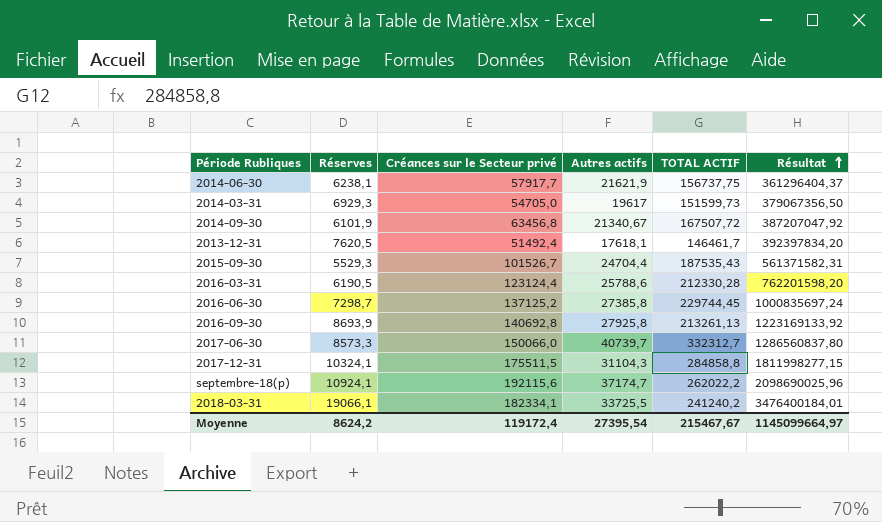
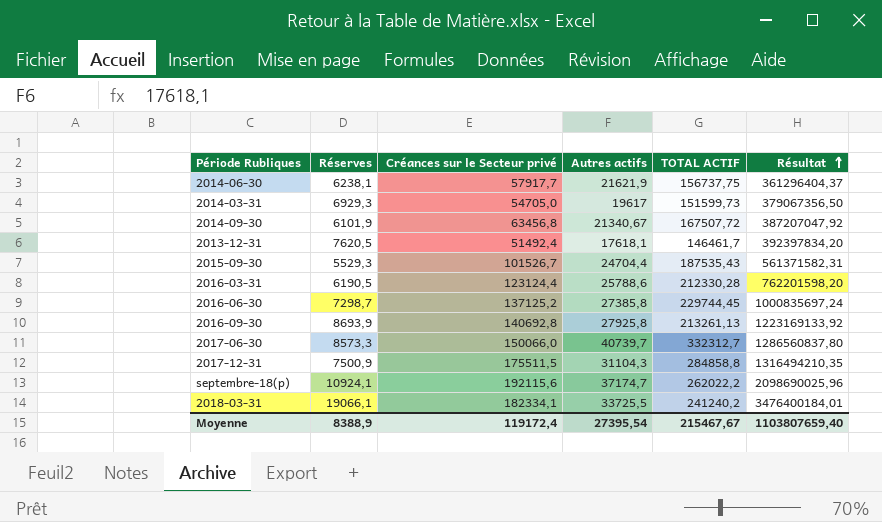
2017-12-31 | Réserves: 10324,1 -> 7500,9
2017-12-31 | Résultat: 1811998277,15 -> 1316494210,35
Moyenne | Réserves: 8624,2 -> 8388,9
Moyenne | Résultat: 1145099664,97 -> 1103807659,40

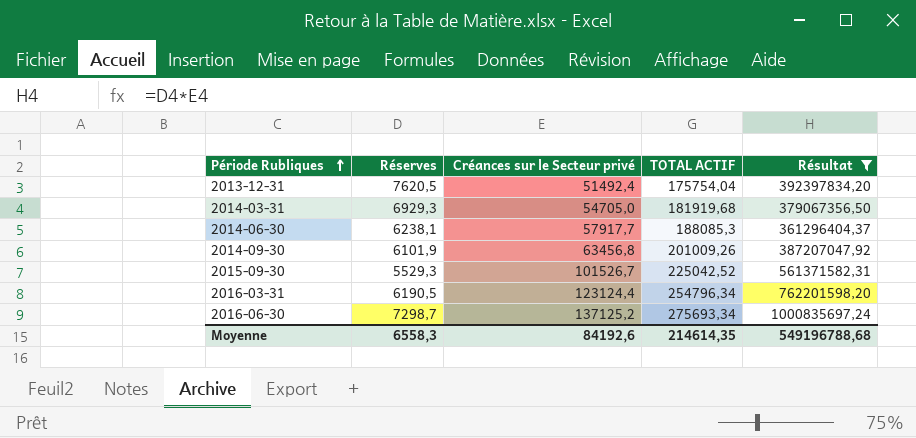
filter: none -> Résultat <= 1000835697,24
row order: Résultat ascending -> Période Rubliques ascending
column Autres actifs | position: 4 -> none
2013-12-31 | TOTAL ACTIF: 146461,7 -> 175754,04
2014-03-31 | TOTAL ACTIF: 151599,73 -> 181919,68
2014-06-30 | TOTAL ACTIF: 156737,75 -> 188085,3
2014-09-30 | TOTAL ACTIF: 167507,72 -> 201009,26
2015-09-30 | TOTAL ACTIF: 187535,43 -> 225042,52
2016-03-31 | TOTAL ACTIF: 212330,28 -> 254796,34
2016-06-30 | TOTAL ACTIF: 229744,45 -> 275693,34
Moyenne | Réserves: 8388,9 -> 6558,3
Moyenne | Créances sur le Secteur privé: 119172,4 -> 84192,6
Moyenne | TOTAL ACTIF: 215467,67 -> 214614,35
Moyenne | Résultat: 1103807659,40 -> 549196788,68

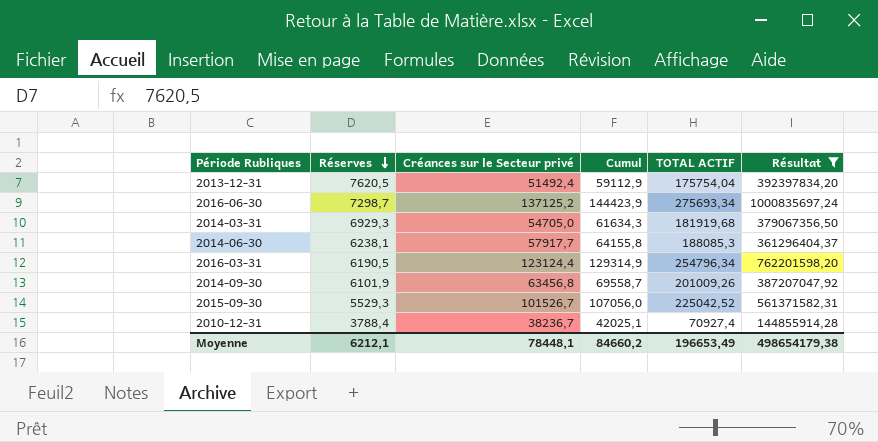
row order: Période Rubliques ascending -> Réserves descending
column Cumul | formula: none -> [Réserves] + [Créances sur le Secteur privé]
row 2010-12-31: none -> 3788,4 | 38236,7 | 42025,1 | 70927,4 | 144855914,28
Moyenne | Réserves: 6558,3 -> 6212,1
Moyenne | Créances sur le Secteur privé: 84192,6 -> 78448,1
Moyenne | TOTAL ACTIF: 214614,35 -> 196653,49
Moyenne | Résultat: 549196788,68 -> 498654179,38

